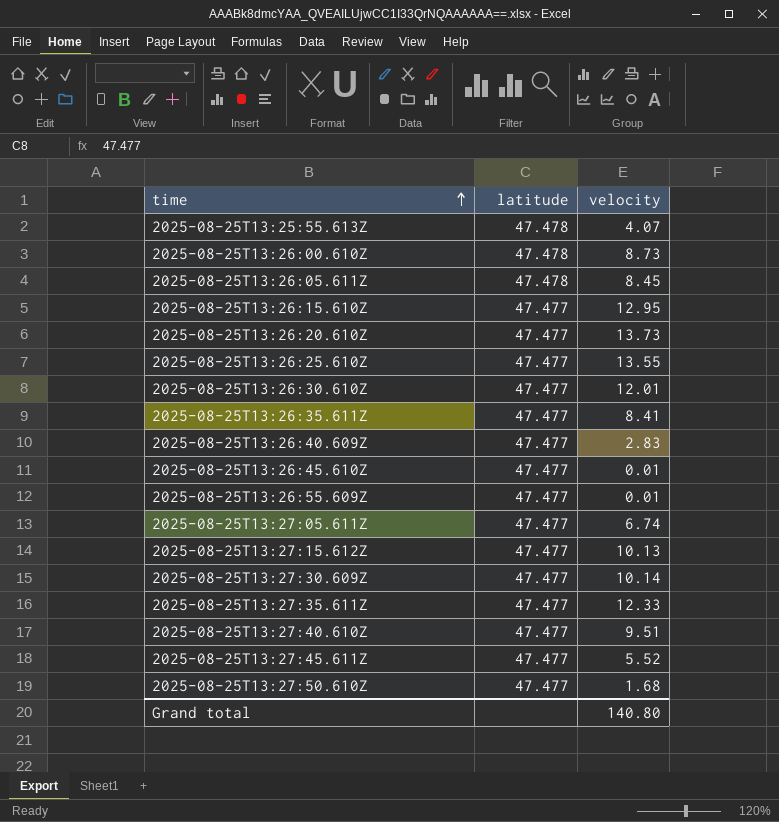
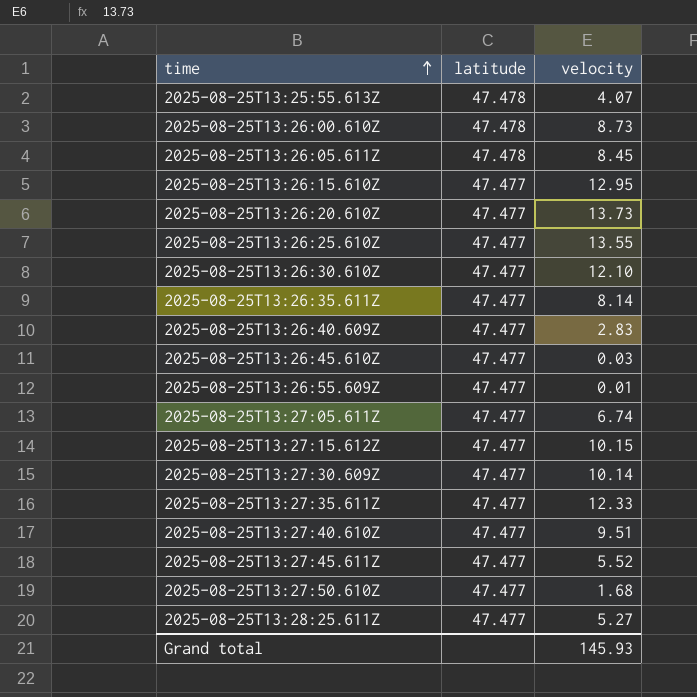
2025-08-25T13:26:30.610Z | velocity: 12.01 -> 12.10
2025-08-25T13:26:35.611Z | velocity: 8.41 -> 8.14
2025-08-25T13:26:45.610Z | velocity: 0.01 -> 0.03
2025-08-25T13:27:15.612Z | velocity: 10.13 -> 10.15
row 2025-08-25T13:28:25.611Z: none -> 47.477 | 5.27
Grand total | velocity: 140.80 -> 145.93

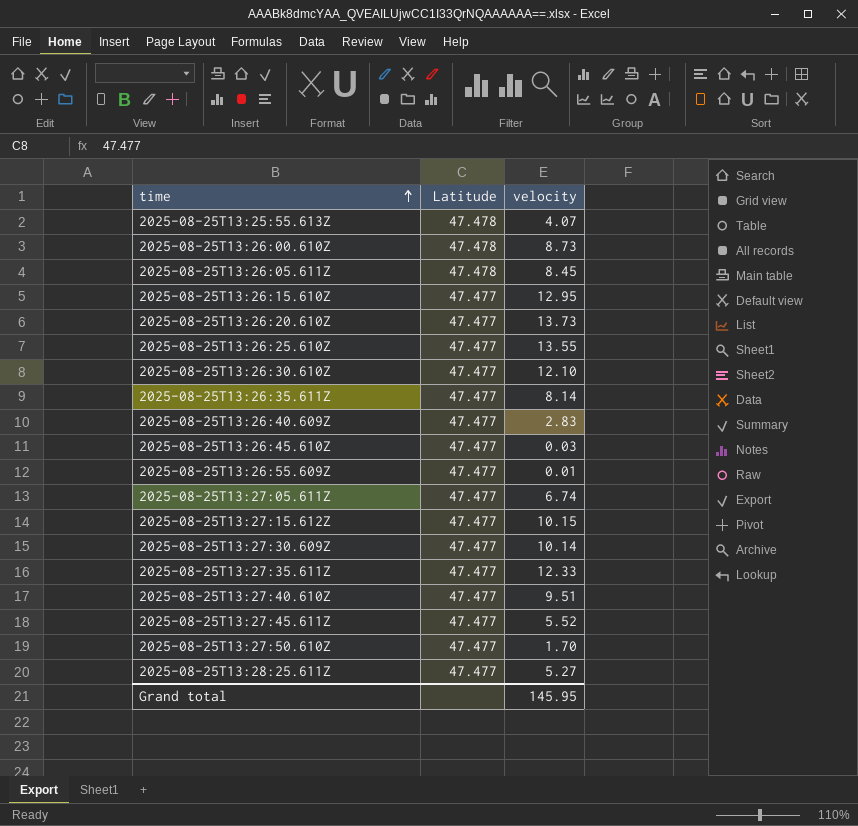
column name: latitude -> Latitude
2025-08-25T13:27:50.610Z | velocity: 1.68 -> 1.70
Grand total | velocity: 145.93 -> 145.95

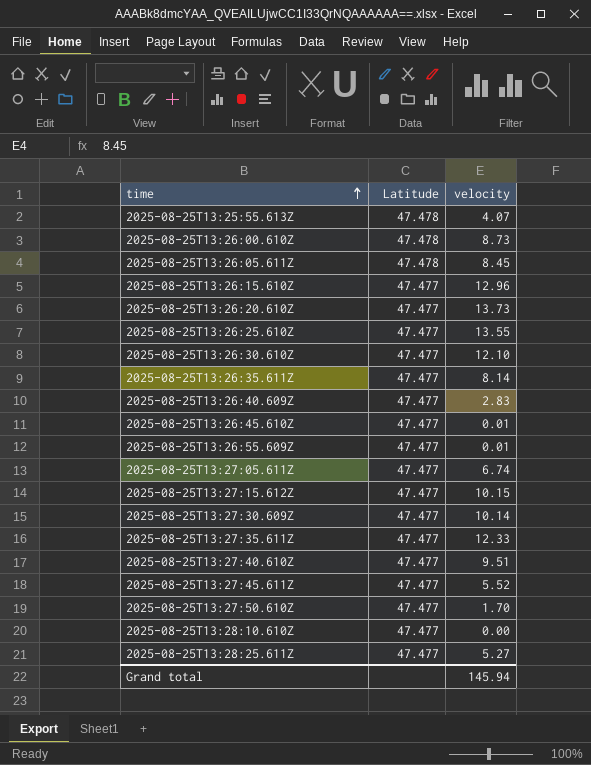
2025-08-25T13:26:15.610Z | velocity: 12.95 -> 12.96
2025-08-25T13:26:45.610Z | velocity: 0.03 -> 0.01
row 2025-08-25T13:28:10.610Z: none -> 47.477 | 0.00
Grand total | velocity: 145.95 -> 145.94

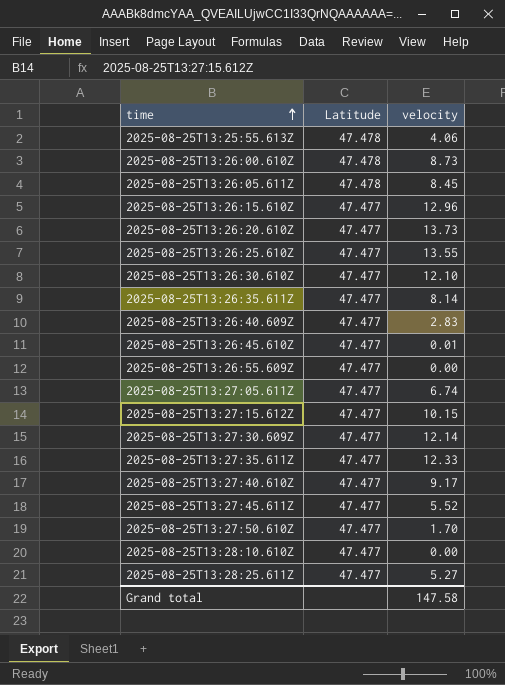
2025-08-25T13:25:55.613Z | velocity: 4.07 -> 4.06
2025-08-25T13:26:55.609Z | velocity: 0.01 -> 0.00
2025-08-25T13:27:30.609Z | velocity: 10.14 -> 12.14
2025-08-25T13:27:40.610Z | velocity: 9.51 -> 9.17
Grand total | velocity: 145.94 -> 147.58

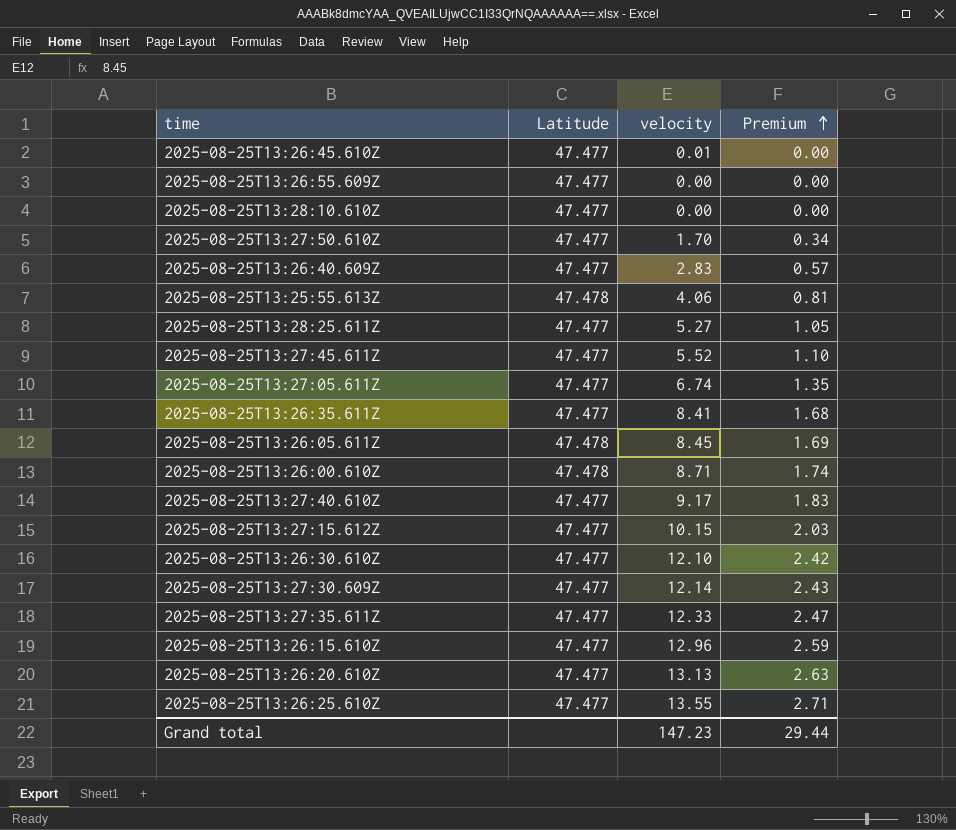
row order: time ascending -> Premium ascending
column Premium | formula: none -> [velocity] * 0.2
2025-08-25T13:26:35.611Z | velocity: 8.14 -> 8.41
2025-08-25T13:26:00.610Z | velocity: 8.73 -> 8.71
2025-08-25T13:26:20.610Z | velocity: 13.73 -> 13.13
Grand total | velocity: 147.58 -> 147.23

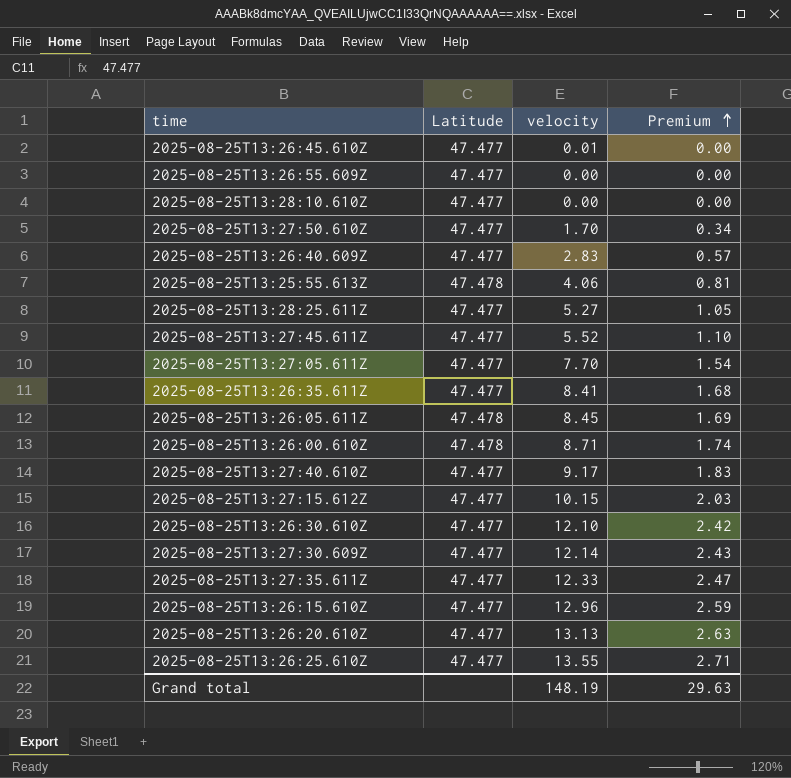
2025-08-25T13:27:05.611Z | velocity: 6.74 -> 7.70
2025-08-25T13:27:05.611Z | Premium: 1.35 -> 1.54
Grand total | velocity: 147.23 -> 148.19
Grand total | Premium: 29.44 -> 29.63

